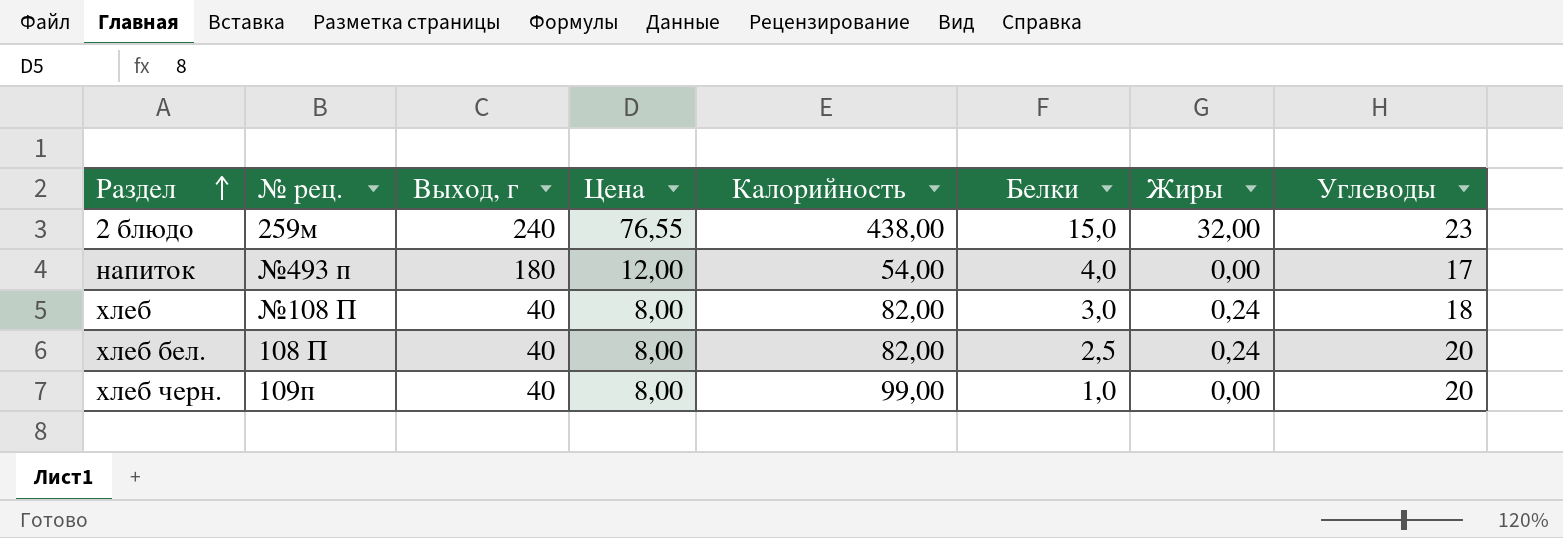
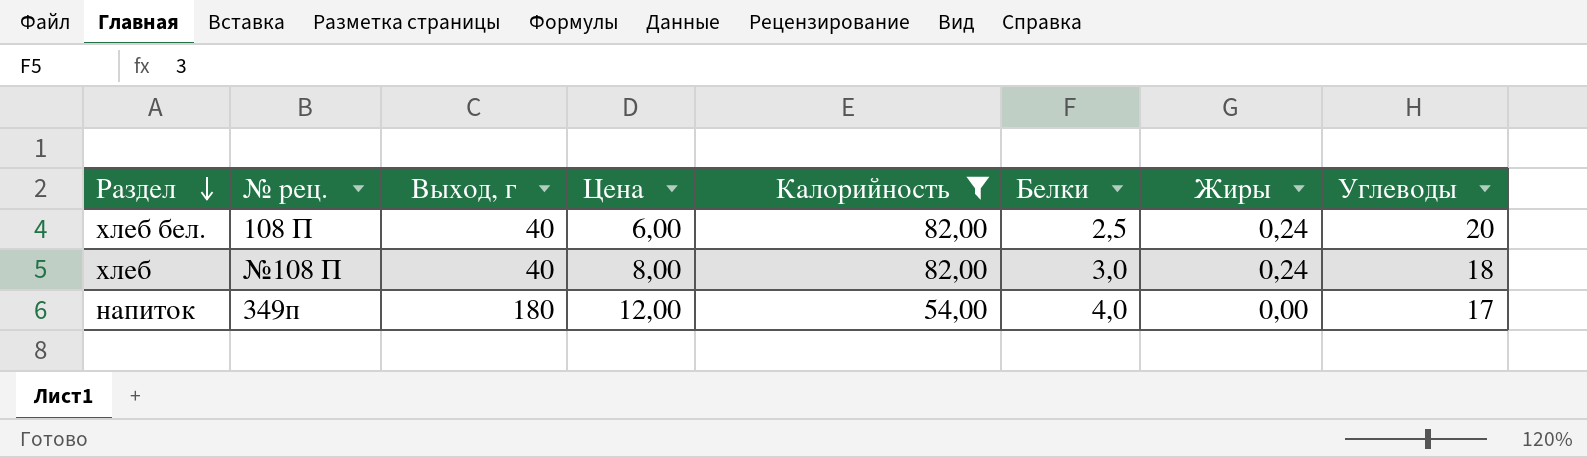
filter: none -> Калорийность <= 82,00
row order: Раздел ascending -> Раздел descending
хлеб бел. | Цена: 8,00 -> 6,00
напиток | № рец.: №493 п -> 349п

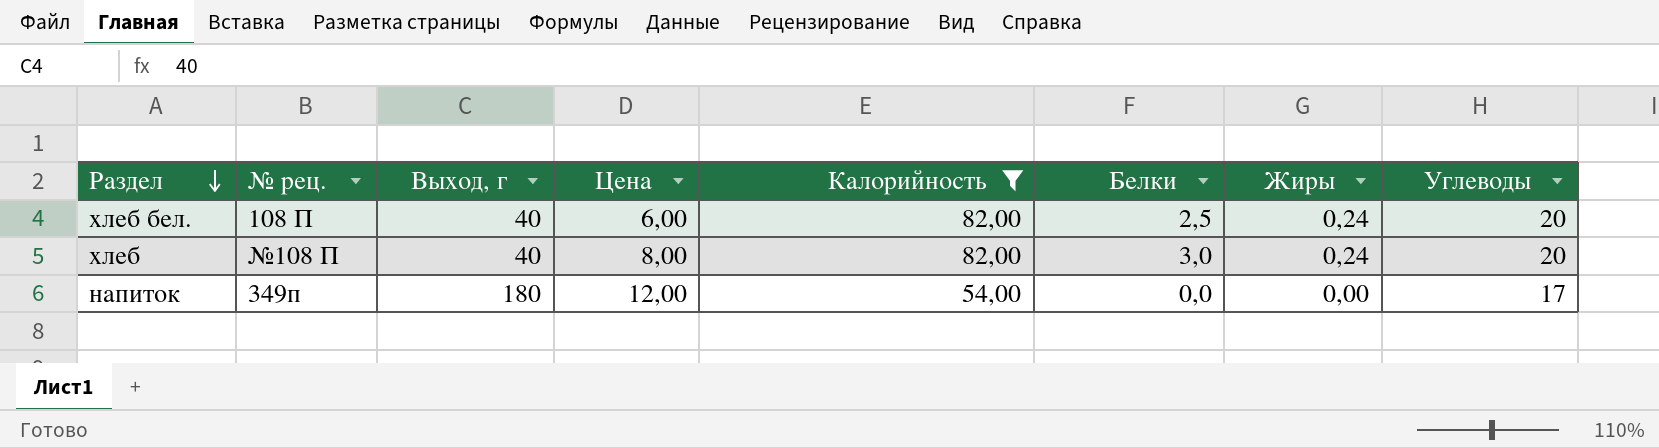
хлеб | Углеводы: 18 -> 20
напиток | Белки: 4,0 -> 0,0

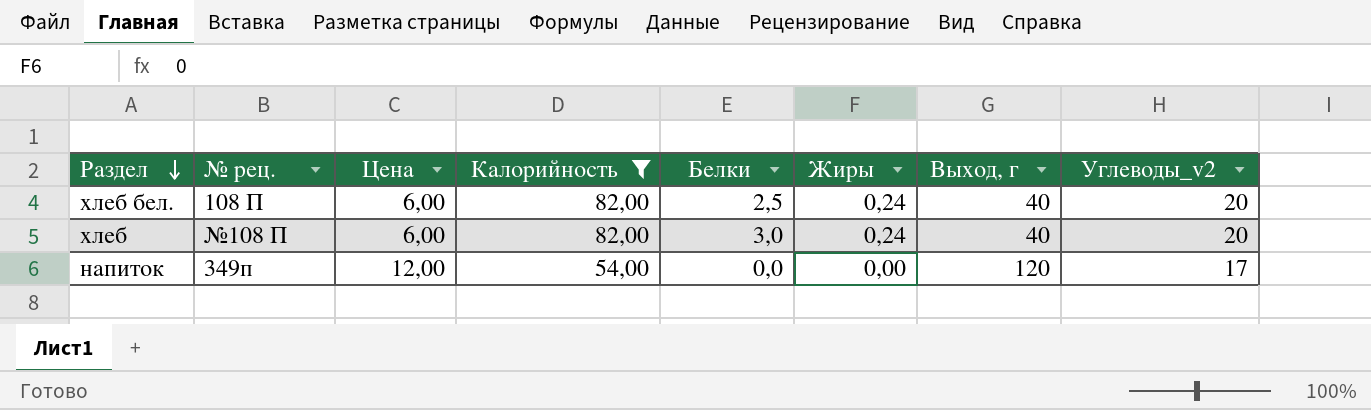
column Выход, г | position: 3 -> 7
column name: Углеводы -> Углеводы_v2
хлеб | Цена: 8,00 -> 6,00
напиток | Выход, г: 180 -> 120

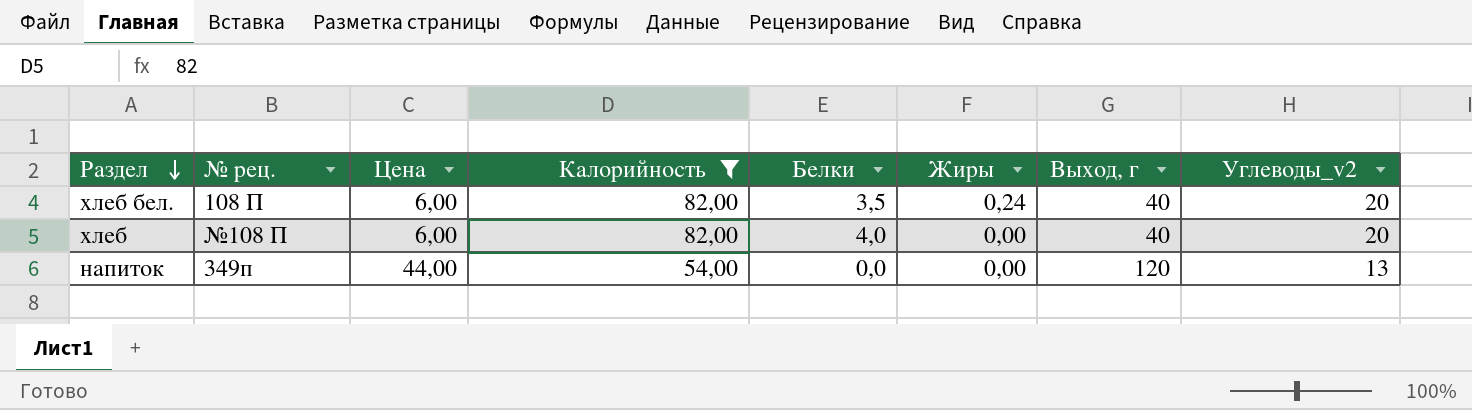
хлеб бел. | Белки: 2,5 -> 3,5
хлеб | Белки: 3,0 -> 4,0
хлеб | Жиры: 0,24 -> 0,00
напиток | Цена: 12,00 -> 44,00
напиток | Углеводы_v2: 17 -> 13

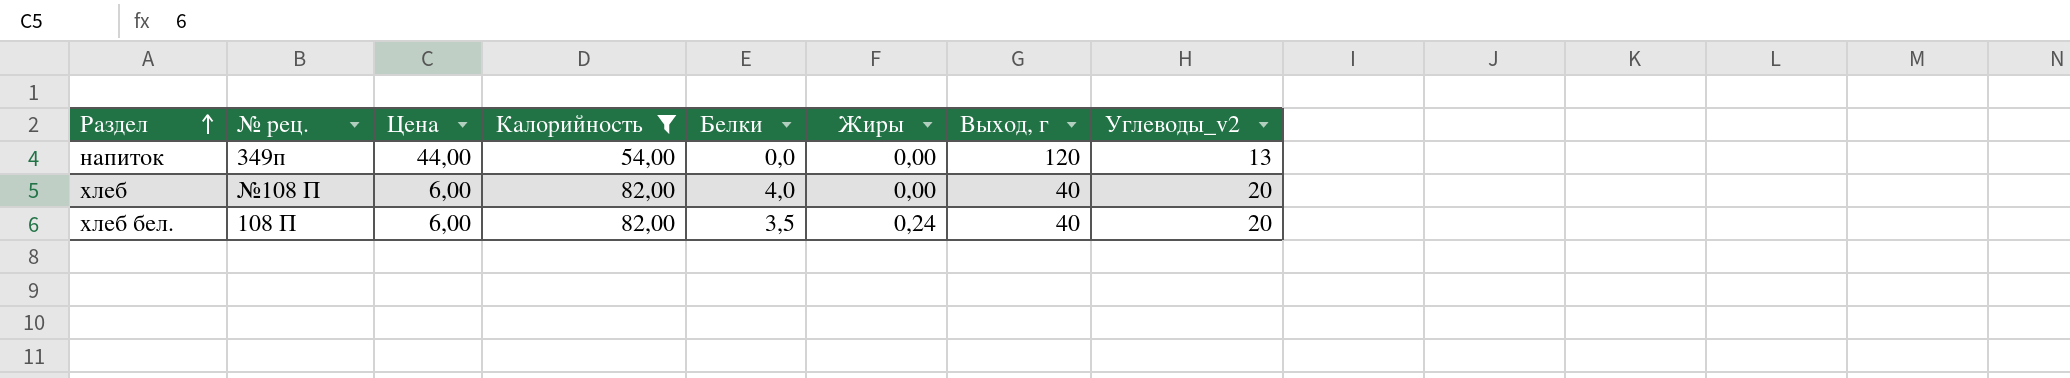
row order: Раздел descending -> Раздел ascending

